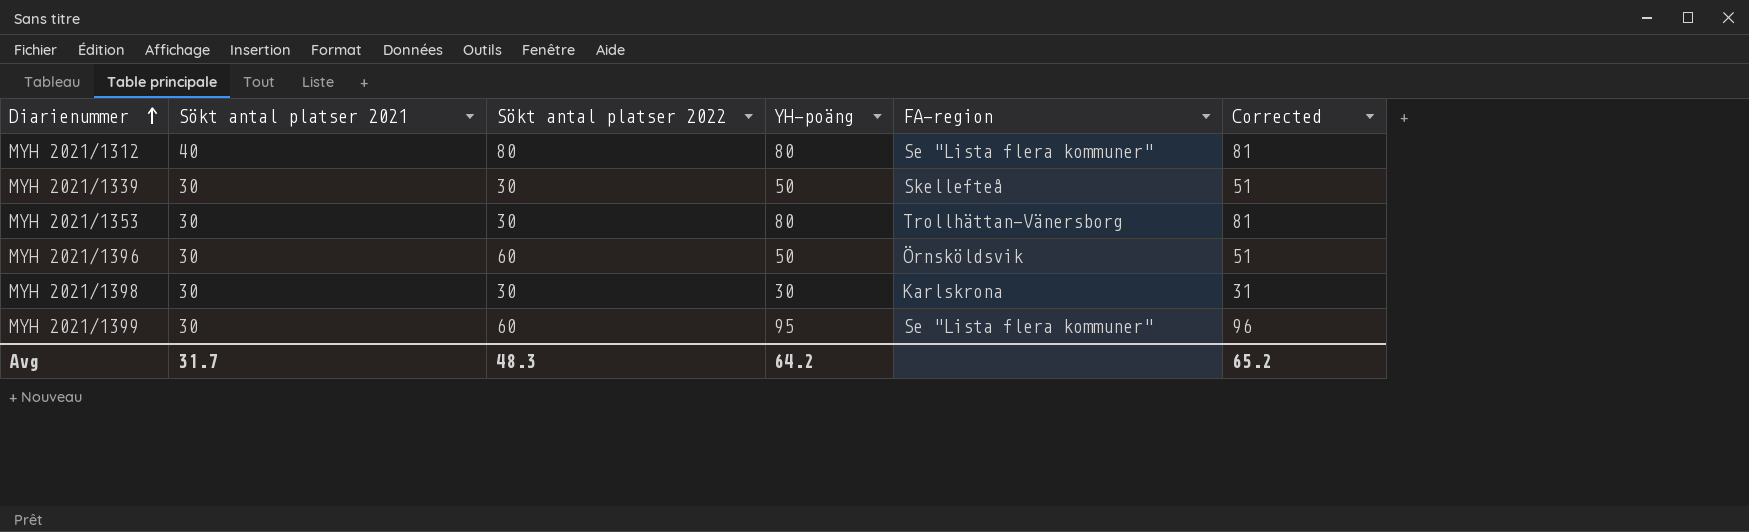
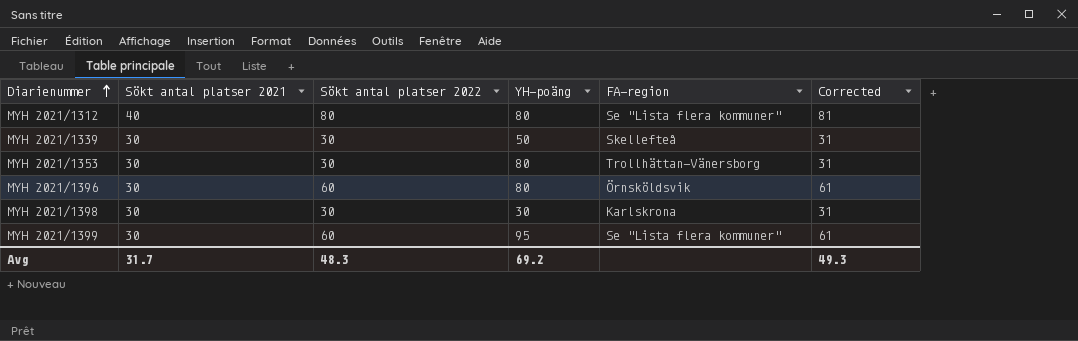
column Corrected | formula: [YH-poäng] + 1 -> [Sökt antal platser 2022] + 1
MYH 2021/1396 | YH-poäng: 50 -> 80
Avg | YH-poäng: 64.2 -> 69.2
Avg | Corrected: 65.2 -> 49.3

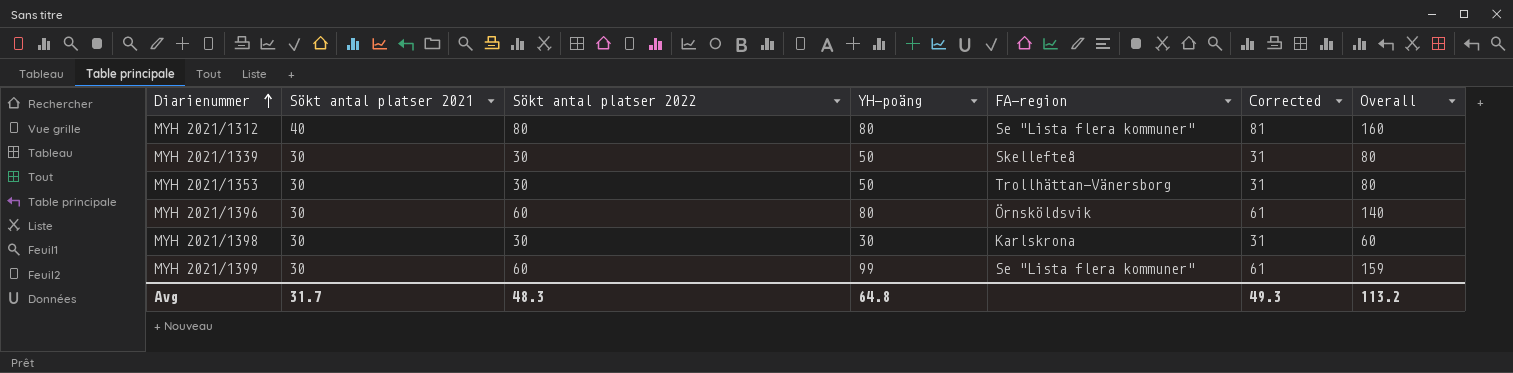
column Overall | formula: none -> [Sökt antal platser 2022] + [YH-poäng]
MYH 2021/1353 | YH-poäng: 80 -> 50
MYH 2021/1399 | YH-poäng: 95 -> 99
Avg | YH-poäng: 69.2 -> 64.8

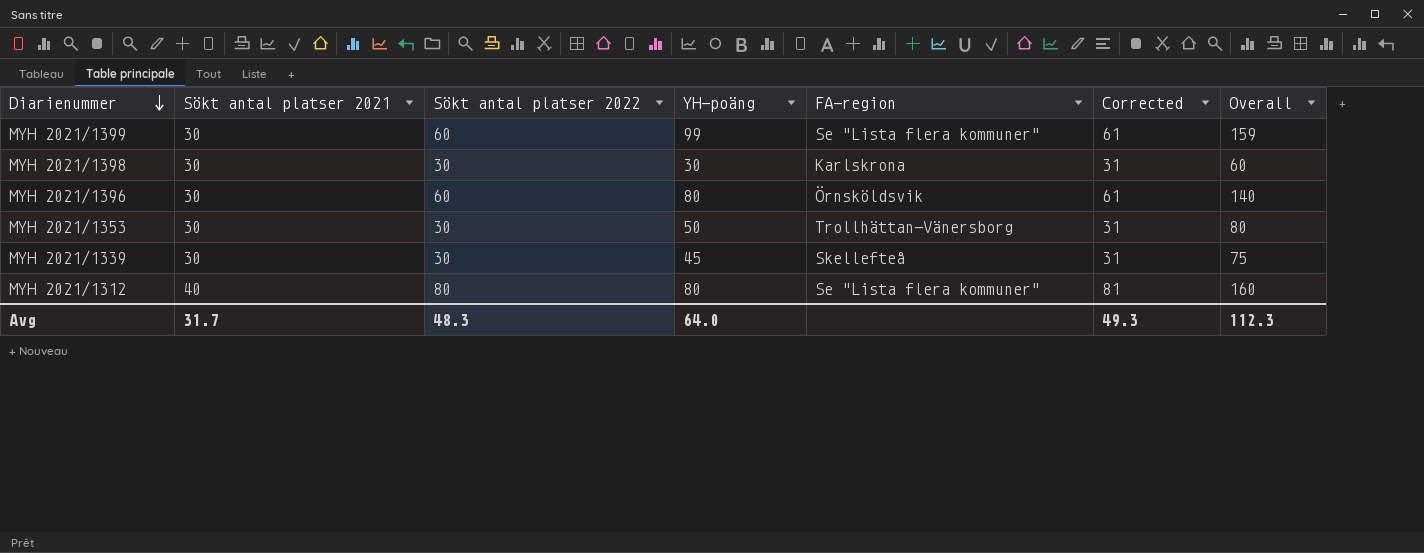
row order: Diarienummer ascending -> Diarienummer descending
MYH 2021/1339 | YH-poäng: 50 -> 45
MYH 2021/1339 | Overall: 80 -> 75
Avg | YH-poäng: 64.8 -> 64.0
Avg | Overall: 113.2 -> 112.3

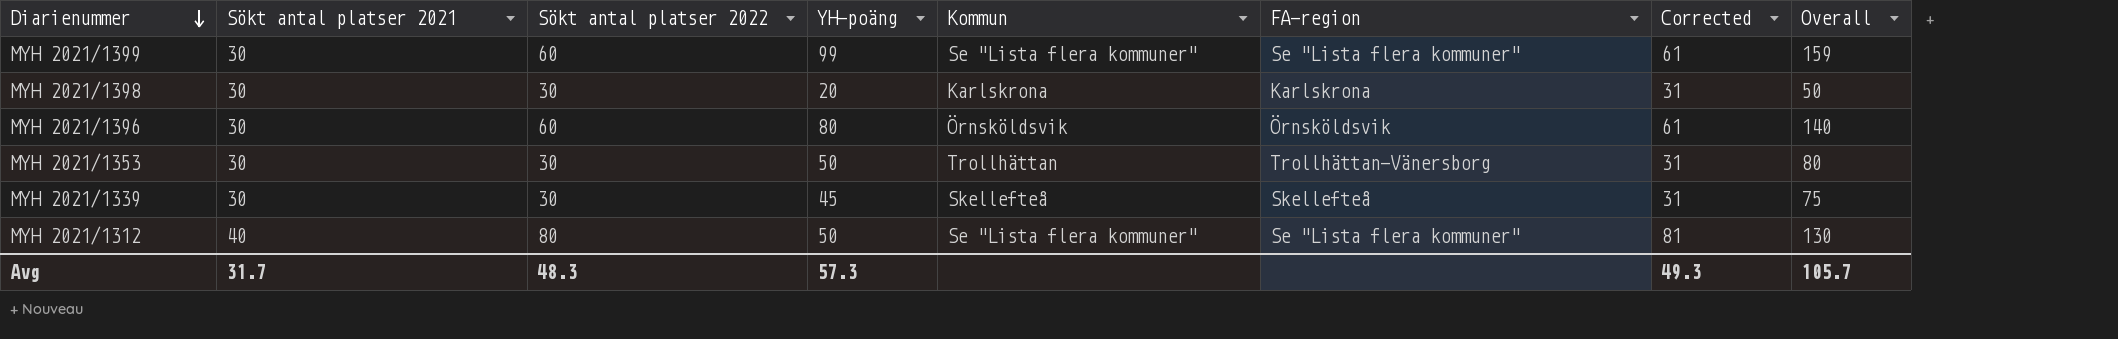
column Kommun | position: none -> 5
MYH 2021/1398 | YH-poäng: 30 -> 20
MYH 2021/1398 | Overall: 60 -> 50
MYH 2021/1312 | YH-poäng: 80 -> 50
MYH 2021/1312 | Overall: 160 -> 130
Avg | YH-poäng: 64.0 -> 57.3
Avg | Overall: 112.3 -> 105.7

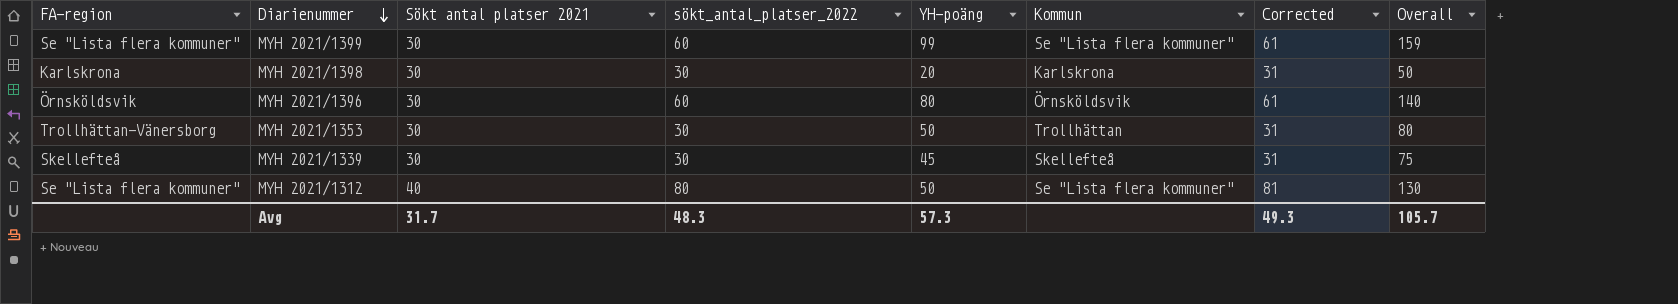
column FA-region | position: 6 -> 1
column name: Sökt antal platser 2022 -> sökt_antal_platser_2022

